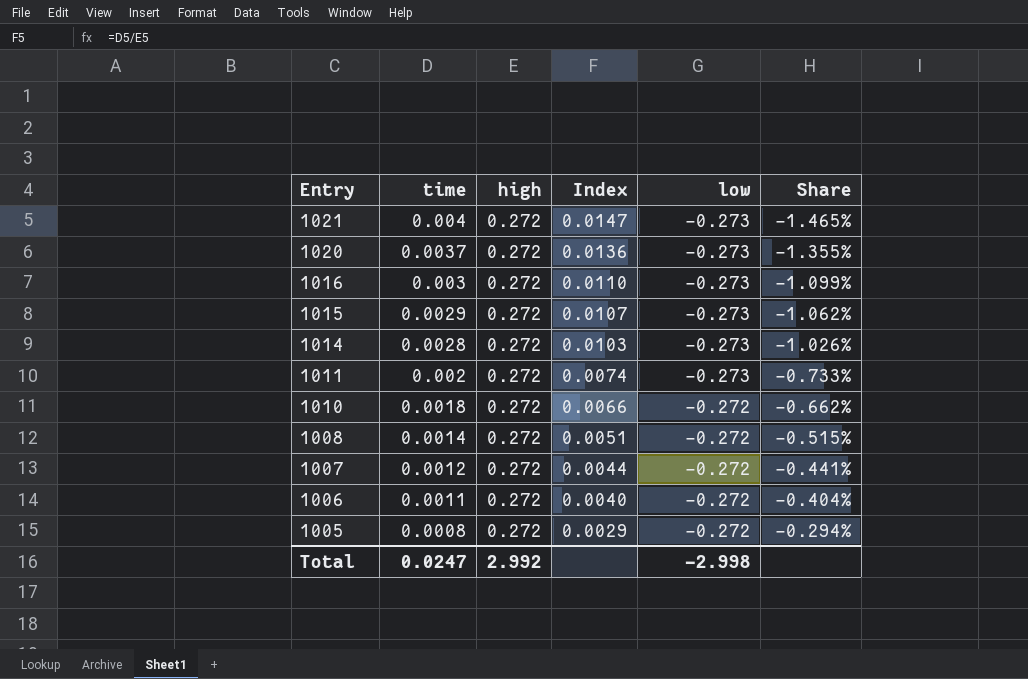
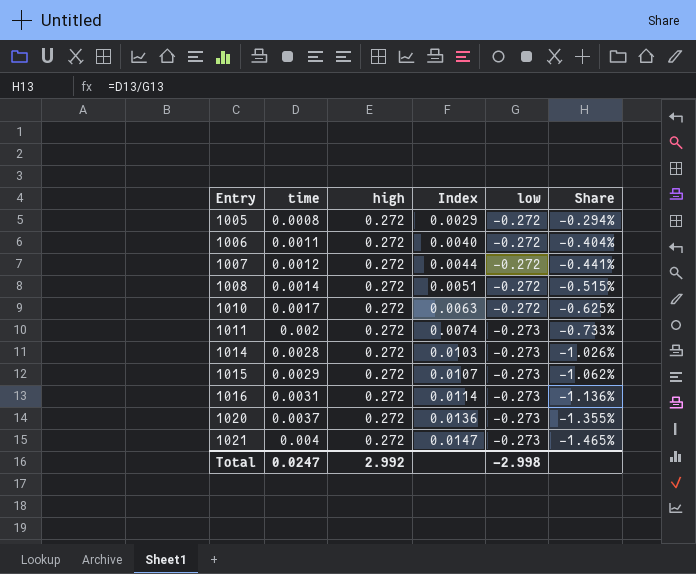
row order: Entry descending -> Entry ascending
1010 | time: 0.0018 -> 0.0017
1010 | Index: 0.0066 -> 0.0063
1010 | Share: -0.662% -> -0.625%
1016 | time: 0.003 -> 0.0031
1016 | Index: 0.0110 -> 0.0114
1016 | Share: -1.099% -> -1.136%

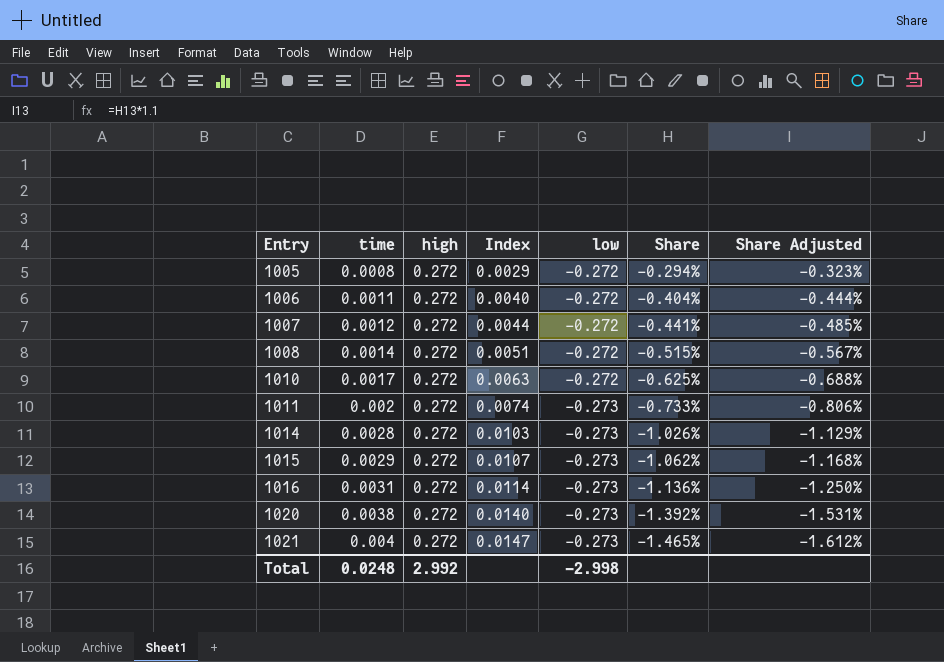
column Share Adjusted | formula: none -> [Share] * 1.1
1020 | time: 0.0037 -> 0.0038
1020 | Index: 0.0136 -> 0.0140
1020 | Share: -1.355% -> -1.392%
Total | time: 0.0247 -> 0.0248

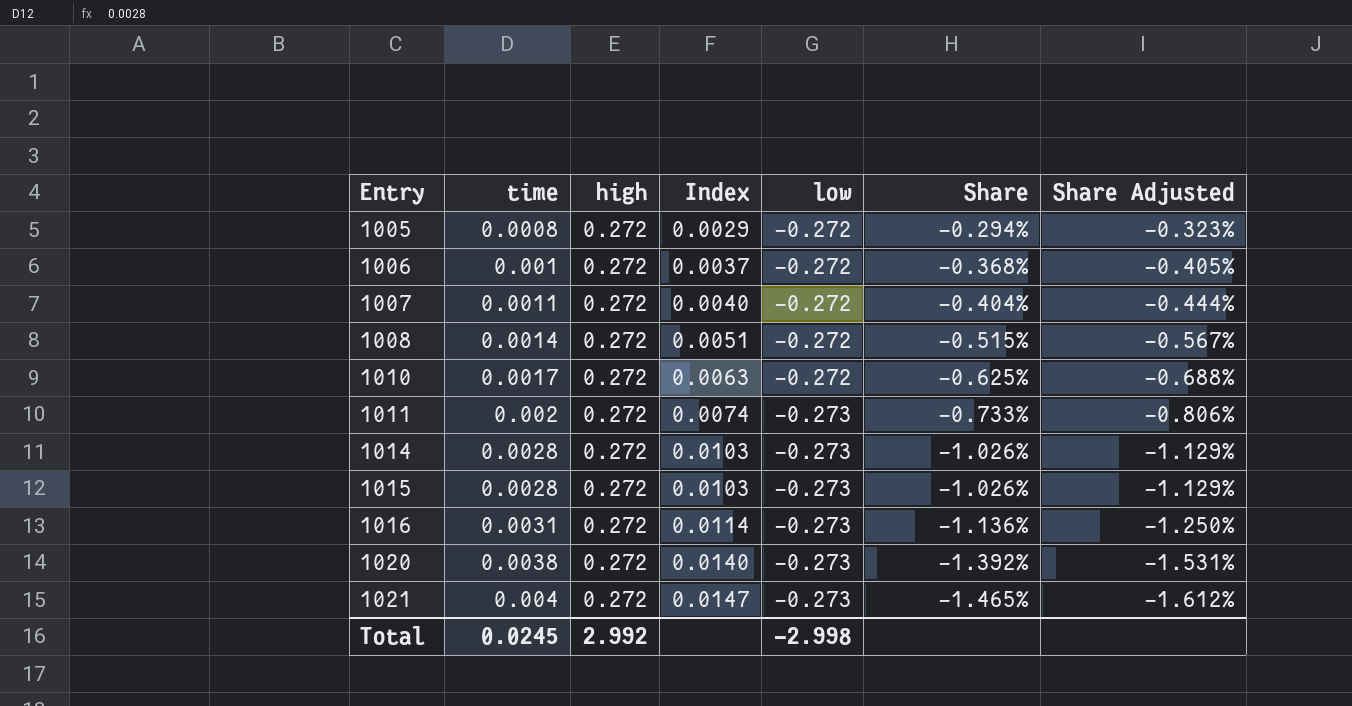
1006 | time: 0.0011 -> 0.001
1006 | Index: 0.0040 -> 0.0037
1006 | Share: -0.404% -> -0.368%
1006 | Share Adjusted: -0.444% -> -0.405%
1007 | time: 0.0012 -> 0.0011
1007 | Index: 0.0044 -> 0.0040
1007 | Share: -0.441% -> -0.404%
1007 | Share Adjusted: -0.485% -> -0.444%
1015 | time: 0.0029 -> 0.0028
1015 | Index: 0.0107 -> 0.0103
1015 | Share: -1.062% -> -1.026%
1015 | Share Adjusted: -1.168% -> -1.129%
Total | time: 0.0248 -> 0.0245

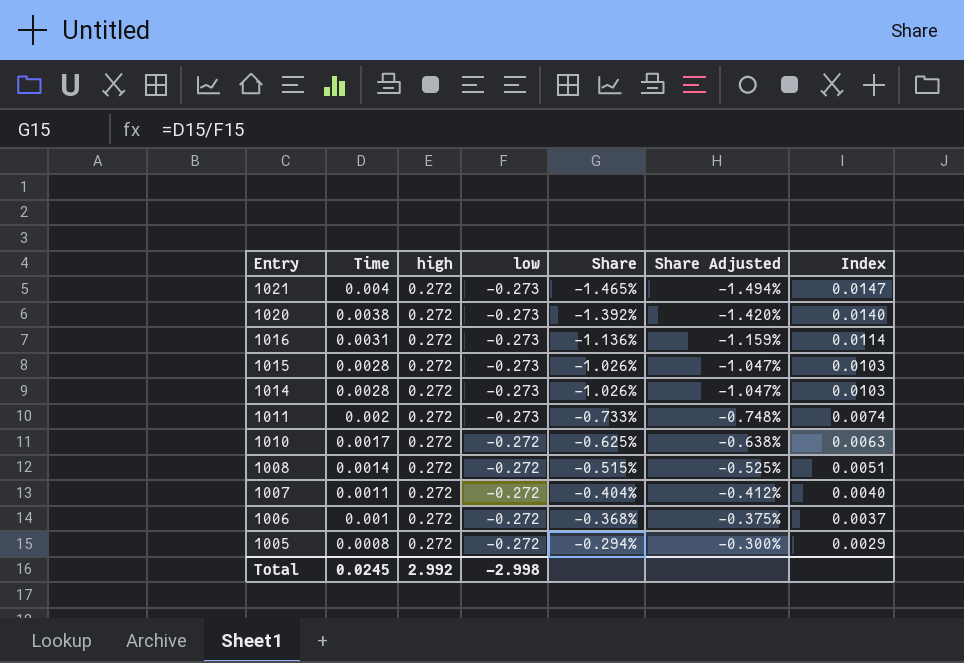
row order: Entry ascending -> Entry descending
column name: time -> Time
column Share Adjusted | formula: [Share] * 1.1 -> [Share] * 1.02
column Index | position: 4 -> 7

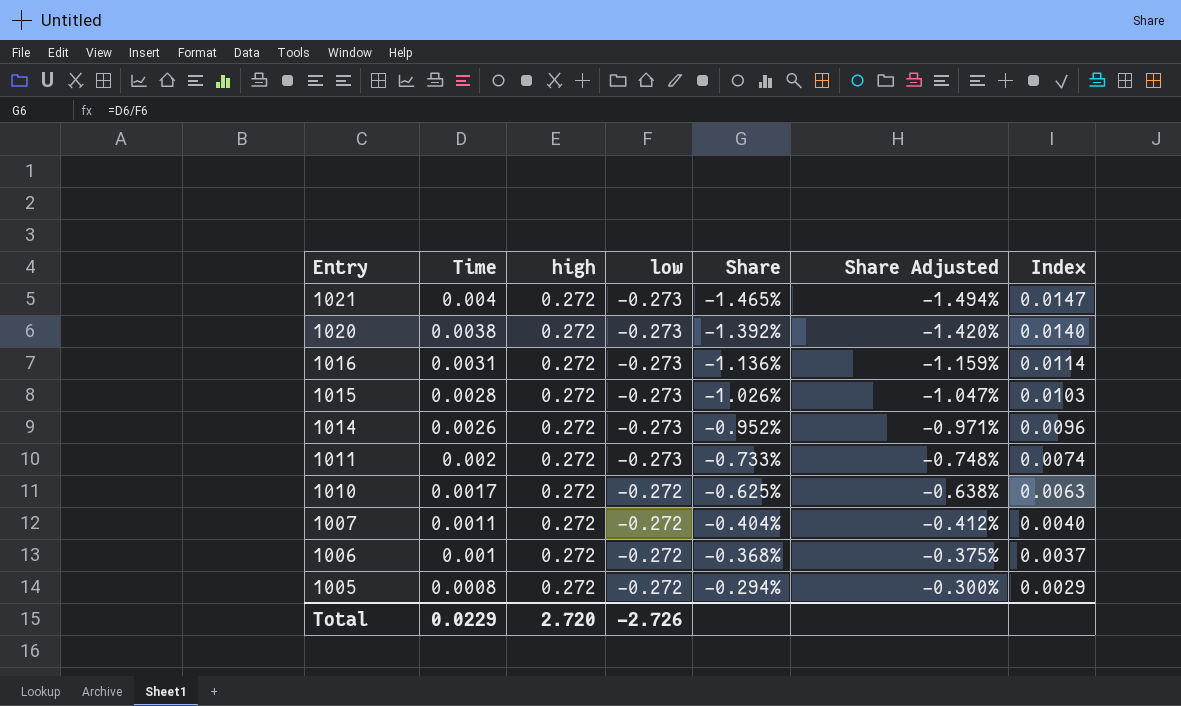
row 1008: 0.0014 | 0.272 | -0.272 | -0.515% | -0.525% | 0.0051 -> none
1014 | Time: 0.0028 -> 0.0026
1014 | Share: -1.026% -> -0.952%
1014 | Share Adjusted: -1.047% -> -0.971%
1014 | Index: 0.0103 -> 0.0096
Total | Time: 0.0245 -> 0.0229
Total | high: 2.992 -> 2.720
Total | low: -2.998 -> -2.726

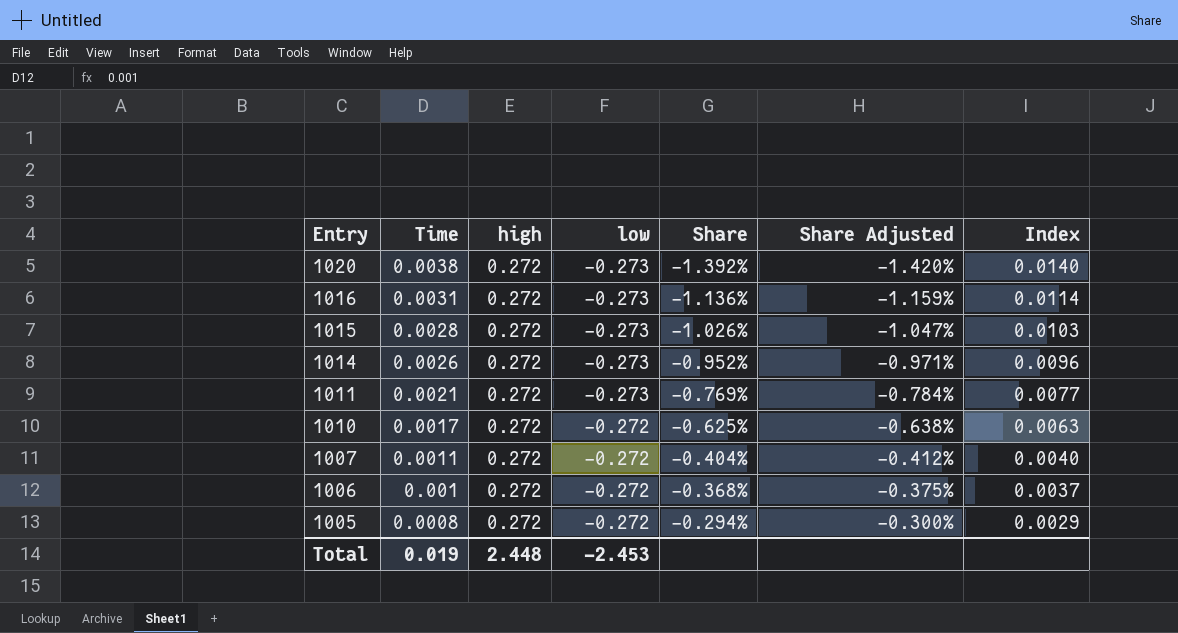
row 1021: 0.004 | 0.272 | -0.273 | -1.465% | -1.494% | 0.0147 -> none
1011 | Time: 0.002 -> 0.0021
1011 | Share: -0.733% -> -0.769%
1011 | Share Adjusted: -0.748% -> -0.784%
1011 | Index: 0.0074 -> 0.0077
Total | Time: 0.0229 -> 0.019
Total | high: 2.720 -> 2.448
Total | low: -2.726 -> -2.453

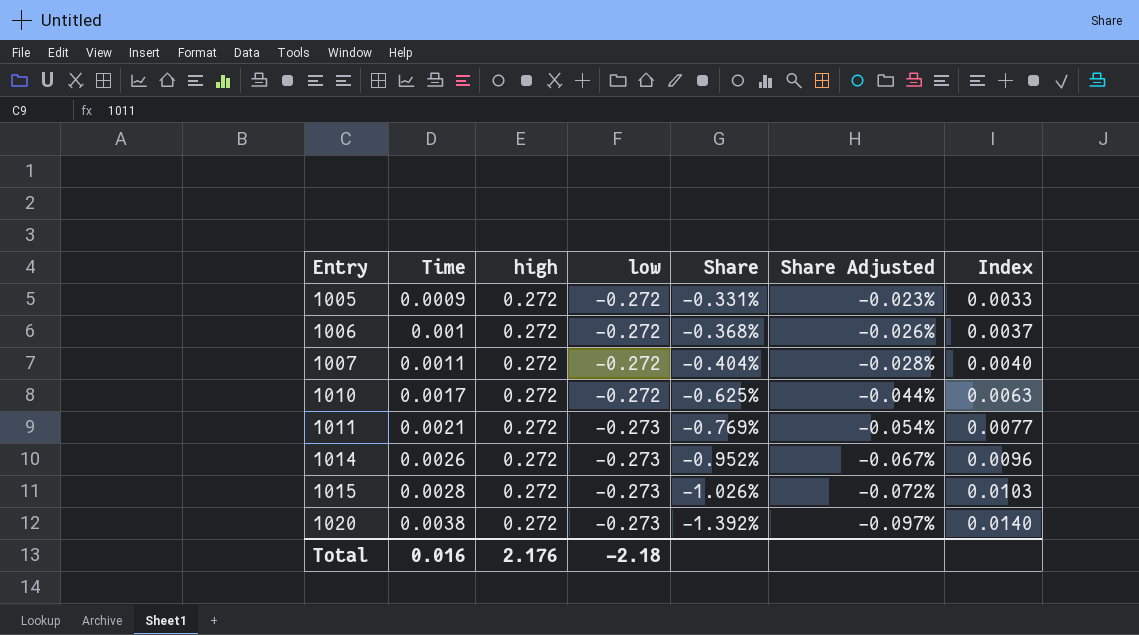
row order: Entry descending -> Entry ascending
column Share Adjusted | formula: [Share] * 1.02 -> [Share] * 0.07
row 1016: 0.0031 | 0.272 | -0.273 | -1.136% | -1.159% | 0.0114 -> none
1005 | Time: 0.0008 -> 0.0009
1005 | Share: -0.294% -> -0.331%
1005 | Index: 0.0029 -> 0.0033
Total | Time: 0.019 -> 0.016
Total | high: 2.448 -> 2.176
Total | low: -2.453 -> -2.18

